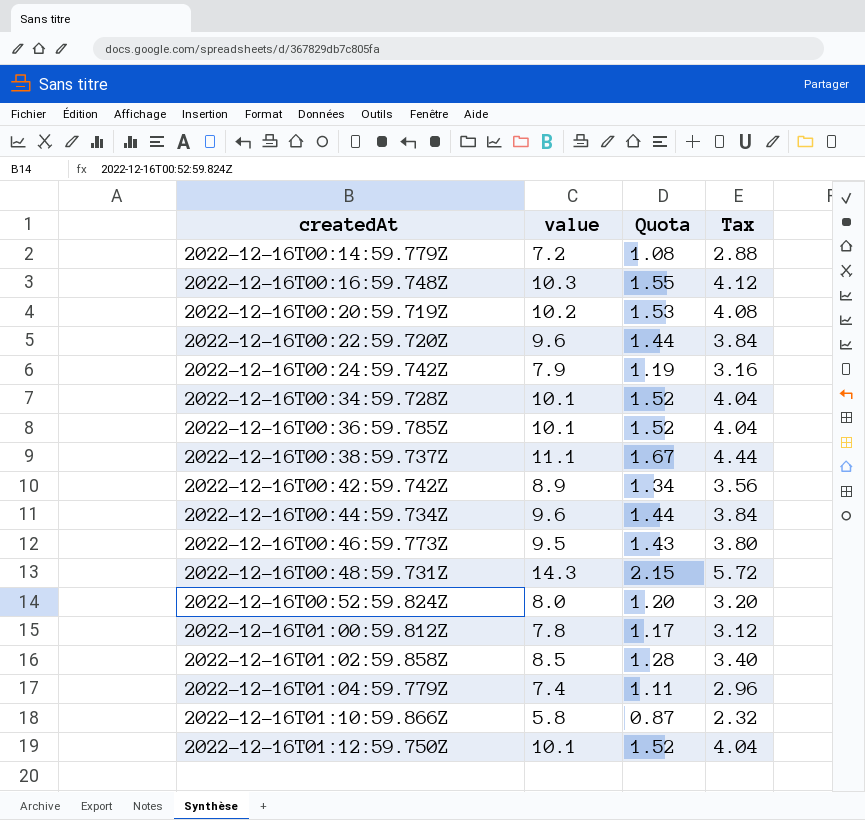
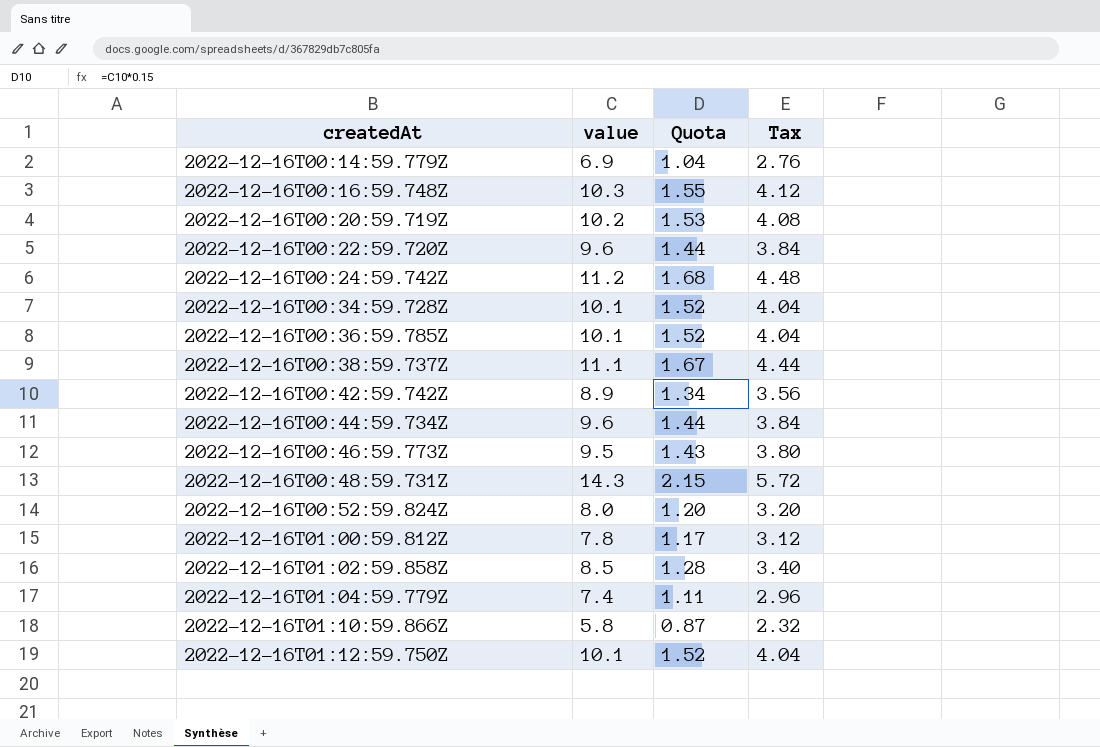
2022-12-16T00:14:59.779Z | value: 7.2 -> 6.9
2022-12-16T00:14:59.779Z | Quota: 1.08 -> 1.04
2022-12-16T00:14:59.779Z | Tax: 2.88 -> 2.76
2022-12-16T00:24:59.742Z | value: 7.9 -> 11.2
2022-12-16T00:24:59.742Z | Quota: 1.19 -> 1.68
2022-12-16T00:24:59.742Z | Tax: 3.16 -> 4.48

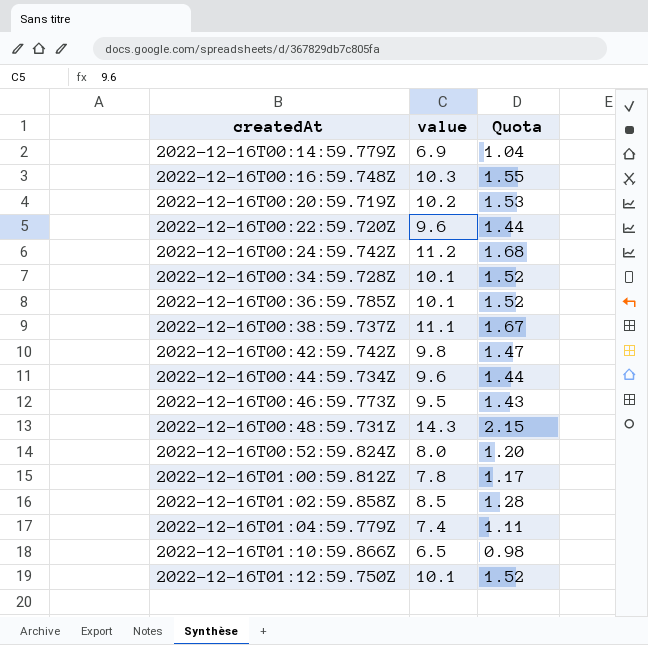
column Tax | formula: [value] * 0.4 -> none
2022-12-16T00:42:59.742Z | value: 8.9 -> 9.8
2022-12-16T00:42:59.742Z | Quota: 1.34 -> 1.47
2022-12-16T01:10:59.866Z | value: 5.8 -> 6.5
2022-12-16T01:10:59.866Z | Quota: 0.87 -> 0.98

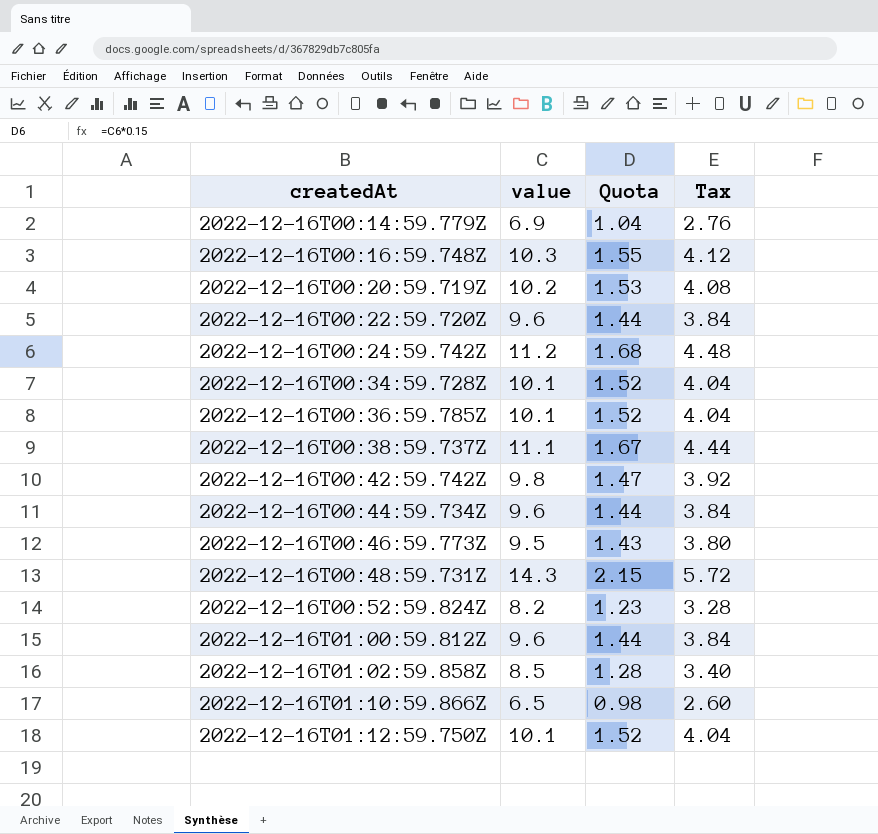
column Tax | formula: none -> [value] * 0.4
row 2022-12-16T01:04:59.779Z: 7.4 | 1.11 -> none
2022-12-16T00:52:59.824Z | value: 8.0 -> 8.2
2022-12-16T00:52:59.824Z | Quota: 1.20 -> 1.23
2022-12-16T01:00:59.812Z | value: 7.8 -> 9.6
2022-12-16T01:00:59.812Z | Quota: 1.17 -> 1.44

